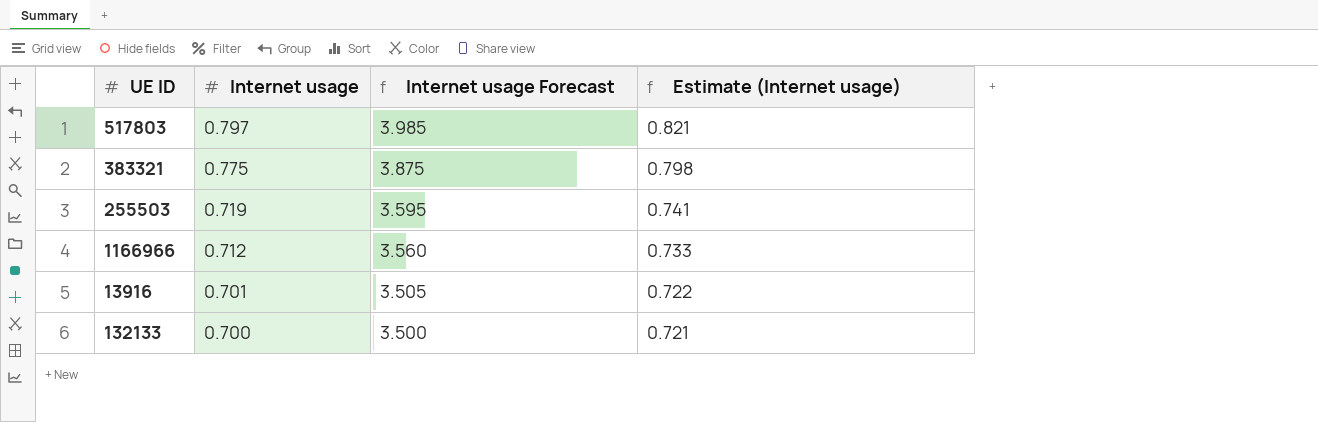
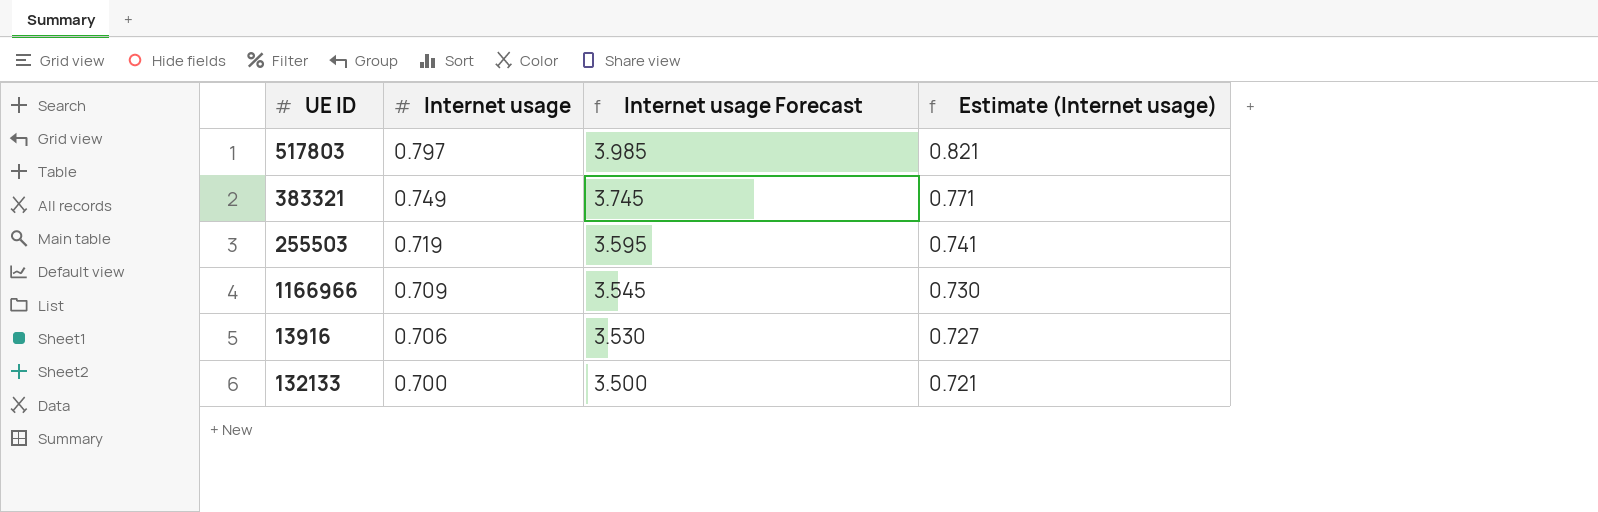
383321 | Internet usage: 0.775 -> 0.749
383321 | Internet usage Forecast: 3.875 -> 3.745
383321 | Estimate (Internet usage): 0.798 -> 0.771
1166966 | Internet usage: 0.712 -> 0.709
1166966 | Internet usage Forecast: 3.560 -> 3.545
1166966 | Estimate (Internet usage): 0.733 -> 0.730
13916 | Internet usage: 0.701 -> 0.706
13916 | Internet usage Forecast: 3.505 -> 3.530
13916 | Estimate (Internet usage): 0.722 -> 0.727

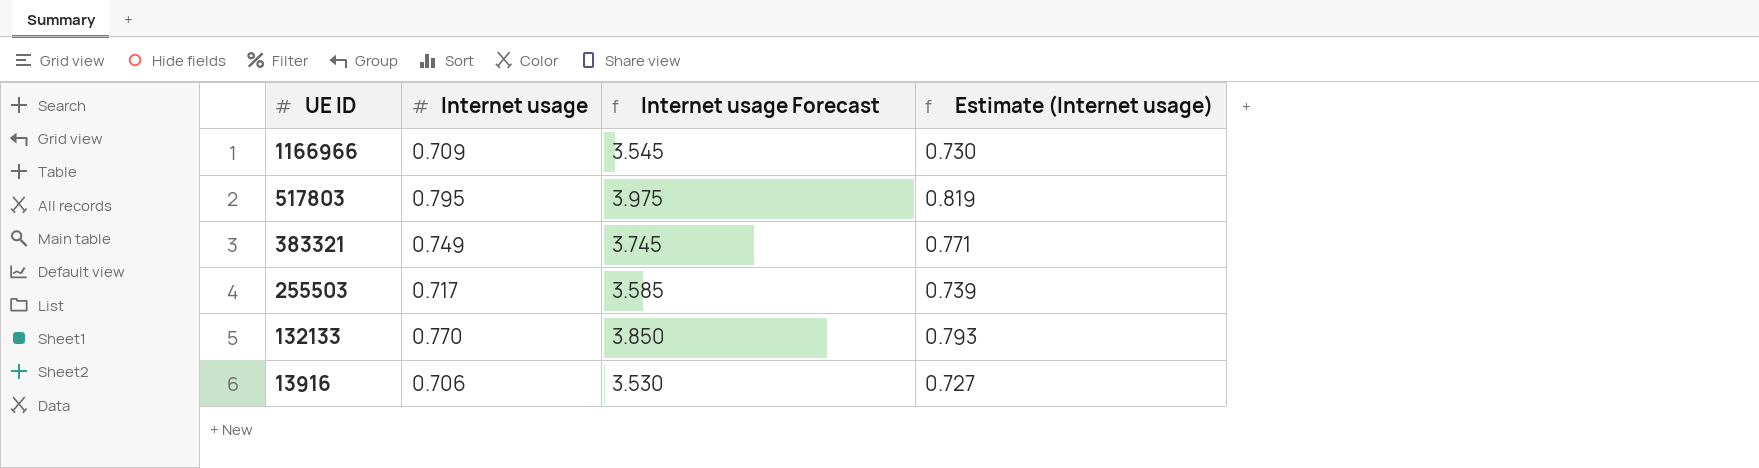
row order: Internet usage descending -> UE ID descending
517803 | Internet usage: 0.797 -> 0.795
517803 | Internet usage Forecast: 3.985 -> 3.975
517803 | Estimate (Internet usage): 0.821 -> 0.819
255503 | Internet usage: 0.719 -> 0.717
255503 | Internet usage Forecast: 3.595 -> 3.585
255503 | Estimate (Internet usage): 0.741 -> 0.739
132133 | Internet usage: 0.700 -> 0.770
132133 | Internet usage Forecast: 3.500 -> 3.850
132133 | Estimate (Internet usage): 0.721 -> 0.793

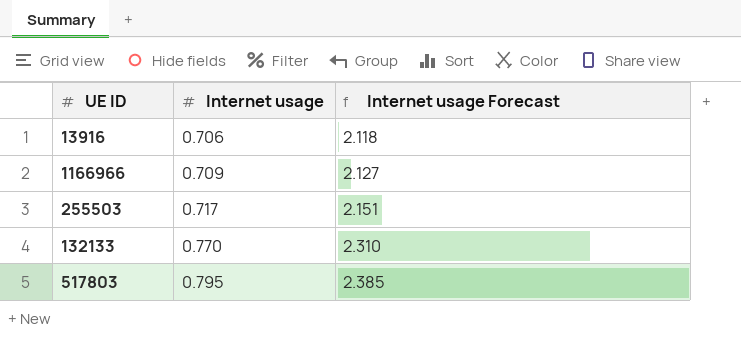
row order: UE ID descending -> Internet usage ascending
column Estimate (Internet usage) | formula: [Internet usage] * 1.03 -> none
column Internet usage Forecast | formula: [Internet usage] * 5 -> [Internet usage] * 3
row 383321: 0.749 | 3.745 | 0.771 -> none

